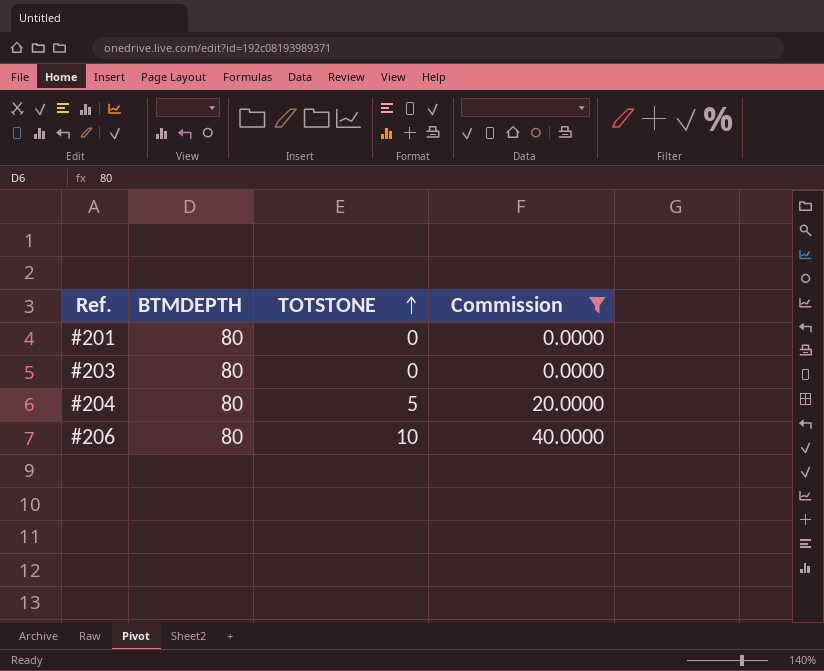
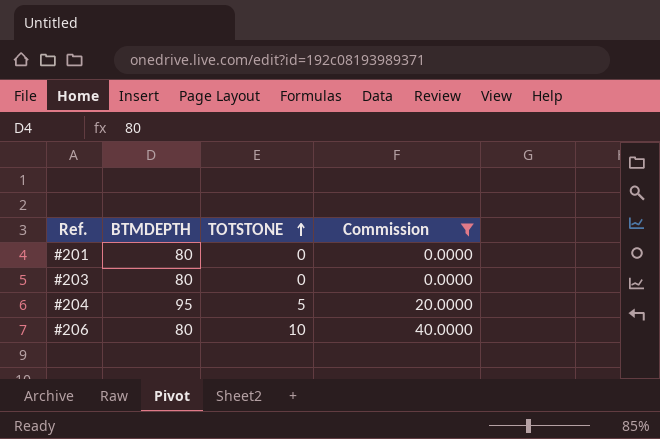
#204 | BTMDEPTH: 80 -> 95

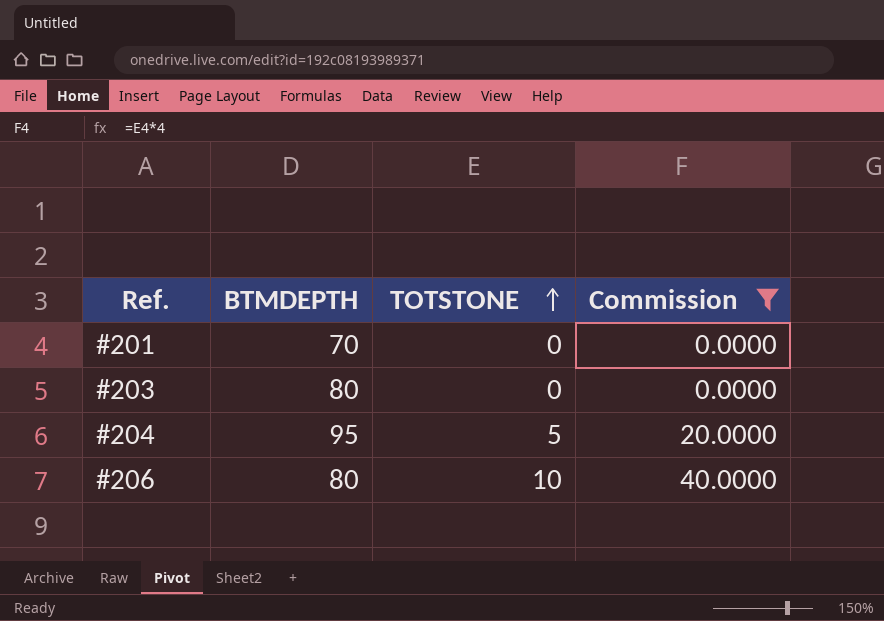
#201 | BTMDEPTH: 80 -> 70

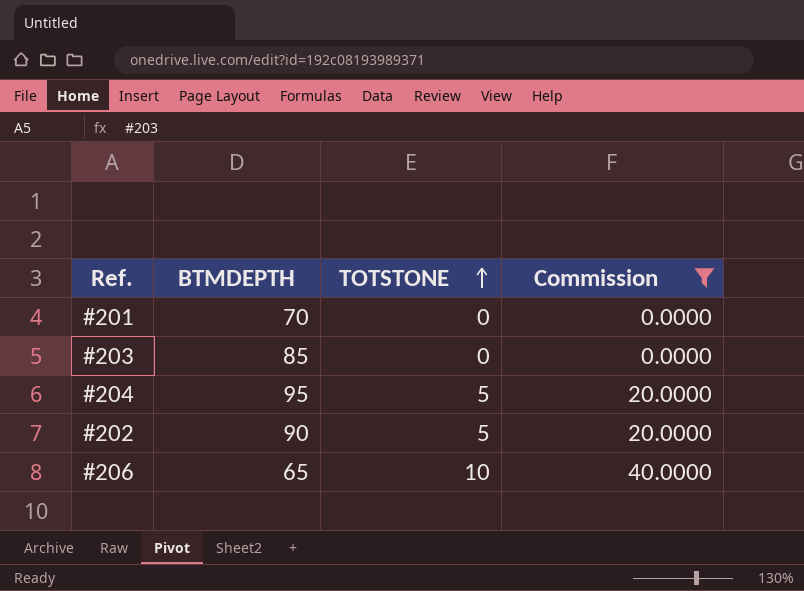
#203 | BTMDEPTH: 80 -> 85
row #202: none -> 90 | 5 | 20.0000
#206 | BTMDEPTH: 80 -> 65

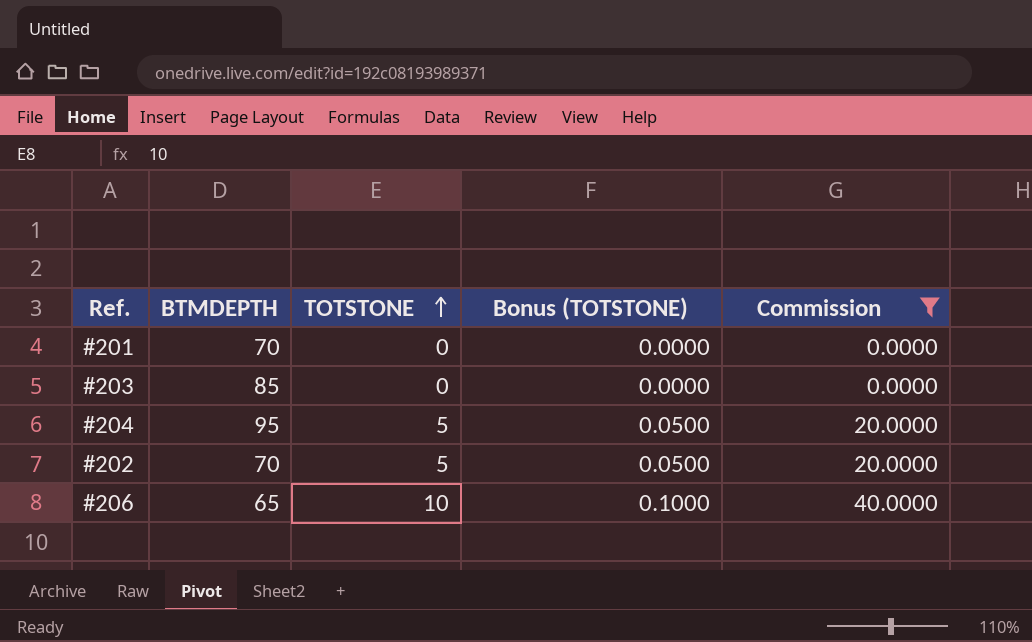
column Bonus (TOTSTONE) | formula: none -> [TOTSTONE] * 0.01
#202 | BTMDEPTH: 90 -> 70

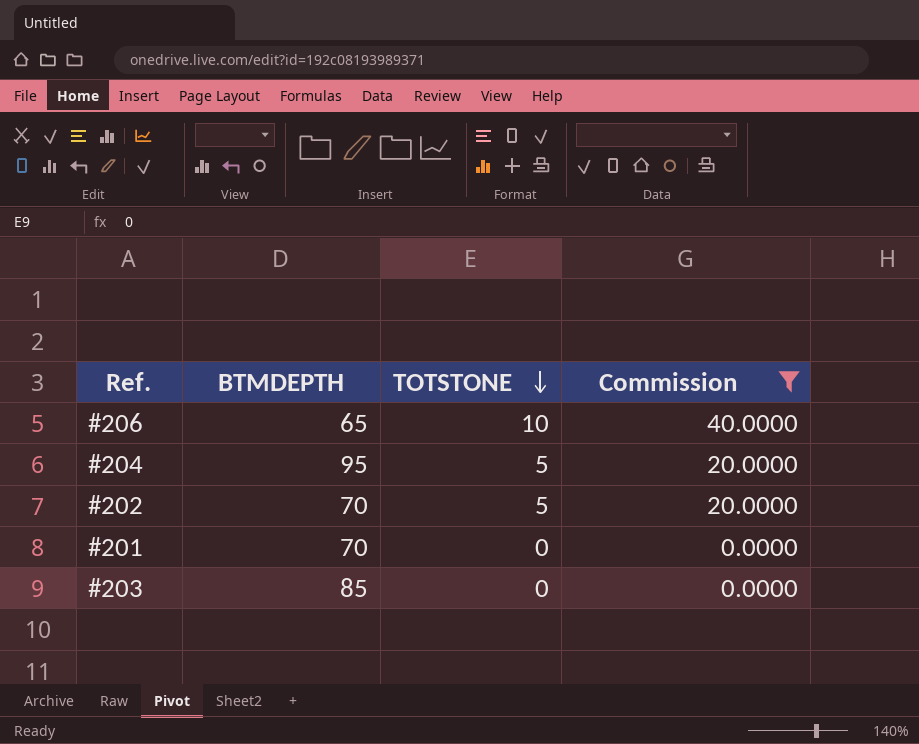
row order: TOTSTONE ascending -> TOTSTONE descending
column Bonus (TOTSTONE) | formula: [TOTSTONE] * 0.01 -> none

